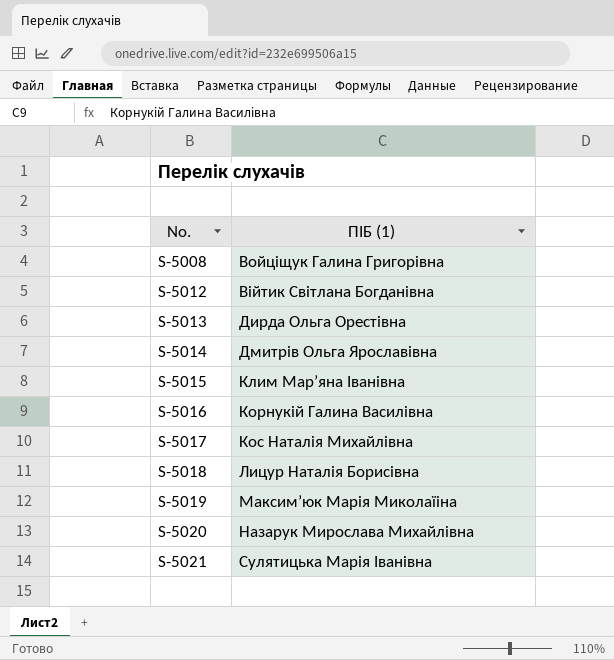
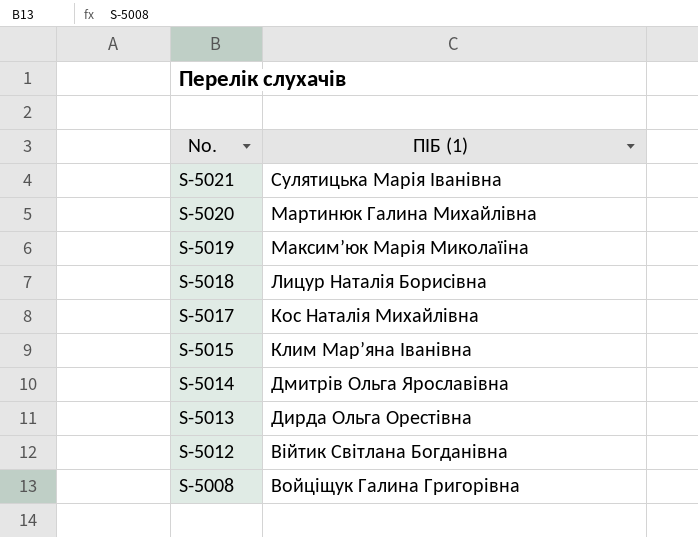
row order: No. ascending -> No. descending
row S-5016: Корнукій Галина Василівна -> none
S-5020 | ПІБ (1): Назарук Мирослава Михайлівна -> Мартинюк Галина Михайлівна

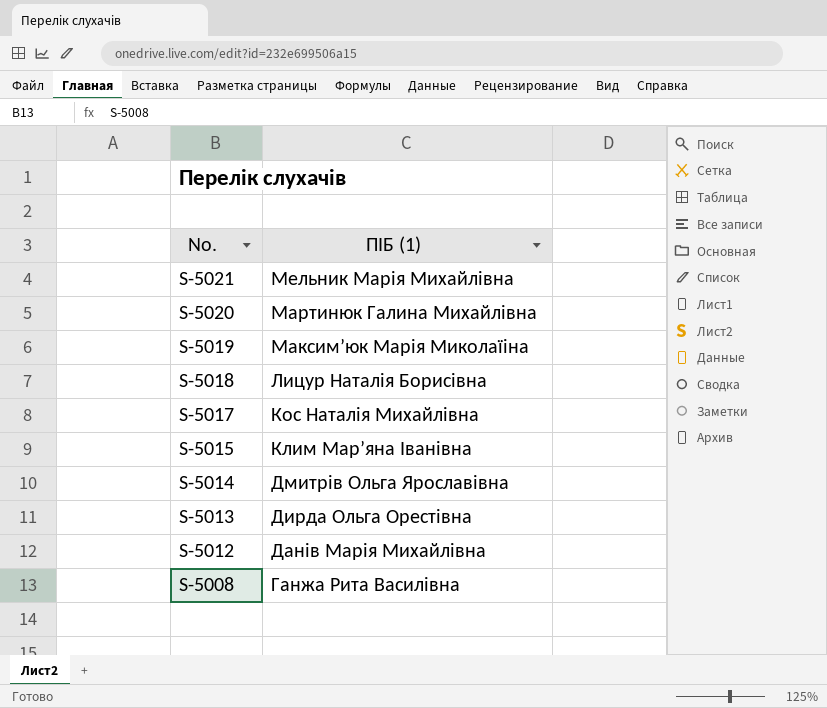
S-5021 | ПІБ (1): Сулятицька Марія Іванівна -> Мельник Марія Михайлівна
S-5012 | ПІБ (1): Війтик Світлана Богданівна -> Данів Марія Михайлівна
S-5008 | ПІБ (1): Войціщук Галина Григорівна -> Ганжа Рита Василівна

